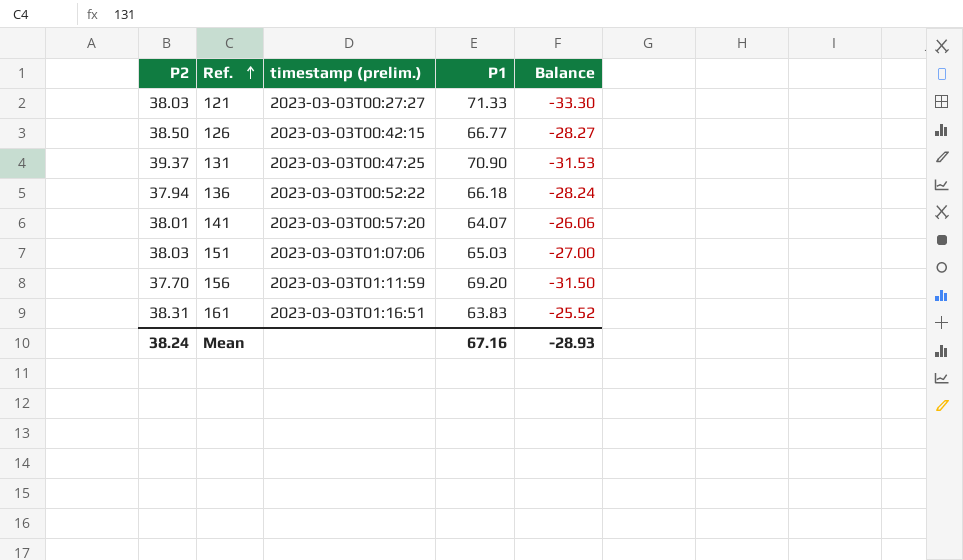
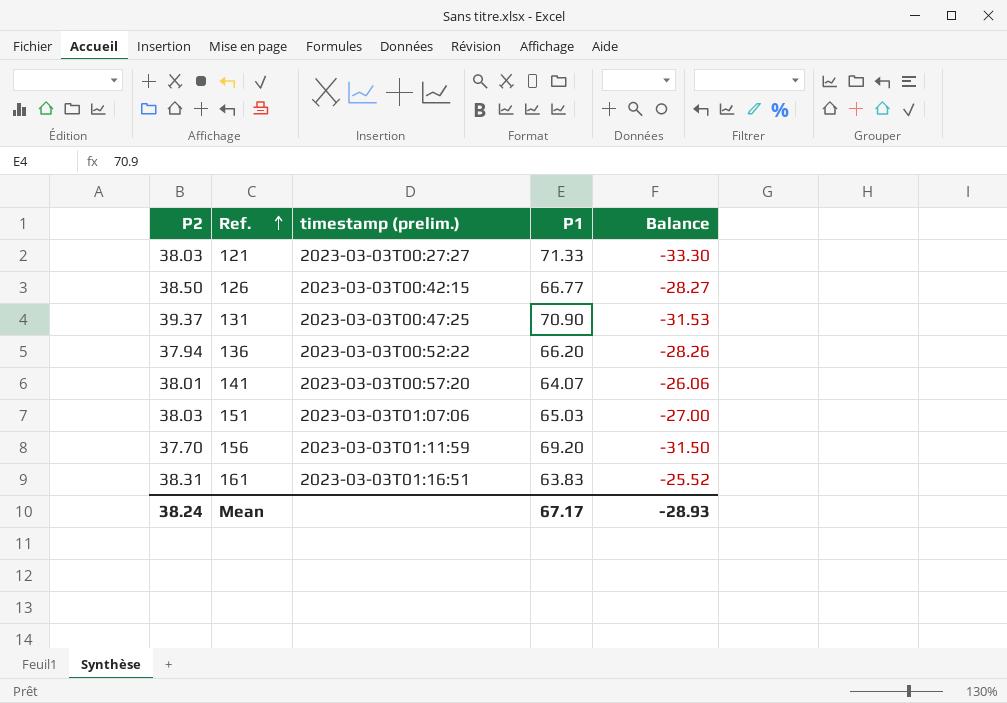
136 | P1: 66.18 -> 66.20
136 | Balance: -28.24 -> -28.26
Mean | P1: 67.16 -> 67.17

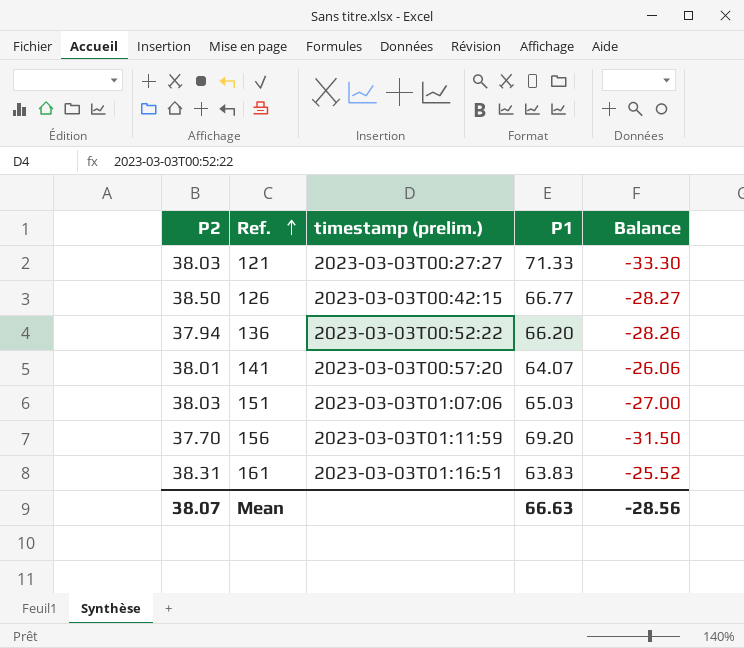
row 131: 39.37 | 2023-03-03T00:47:25 | 70.90 | -31.53 -> none
Mean | P2: 38.24 -> 38.07
Mean | P1: 67.17 -> 66.63
Mean | Balance: -28.93 -> -28.56

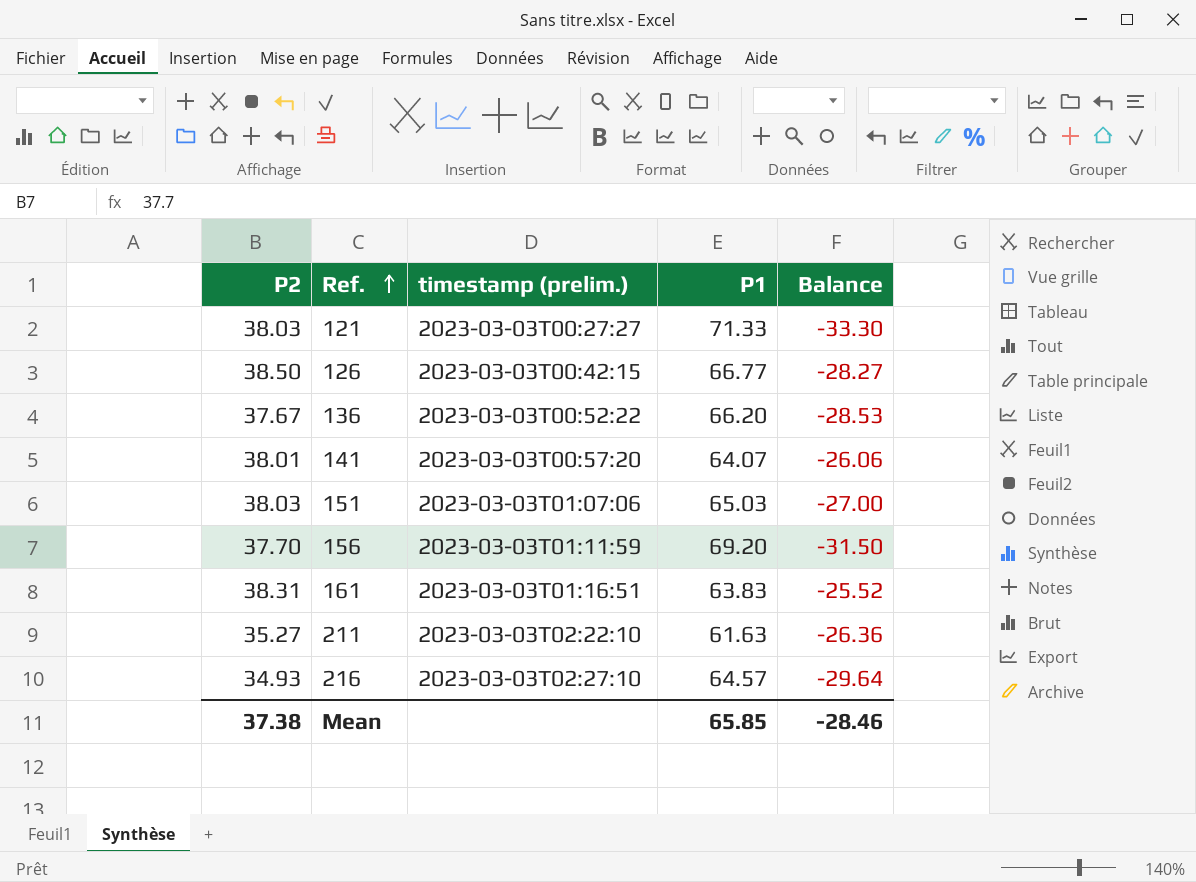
136 | P2: 37.94 -> 37.67
136 | Balance: -28.26 -> -28.53
row 211: none -> 35.27 | 2023-03-03T02:22:10 | 61.63 | -26.36
row 216: none -> 34.93 | 2023-03-03T02:27:10 | 64.57 | -29.64
Mean | P2: 38.07 -> 37.38
Mean | P1: 66.63 -> 65.85
Mean | Balance: -28.56 -> -28.46

